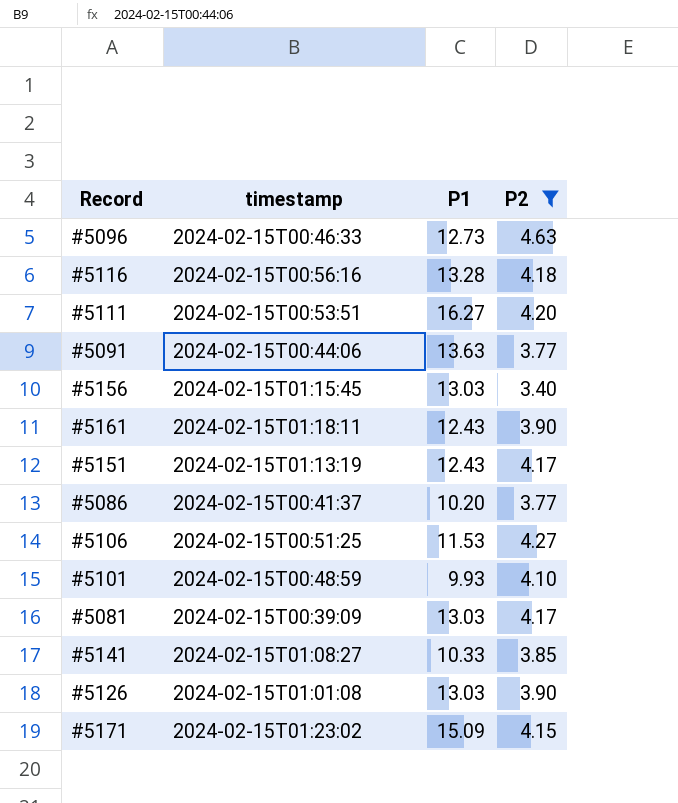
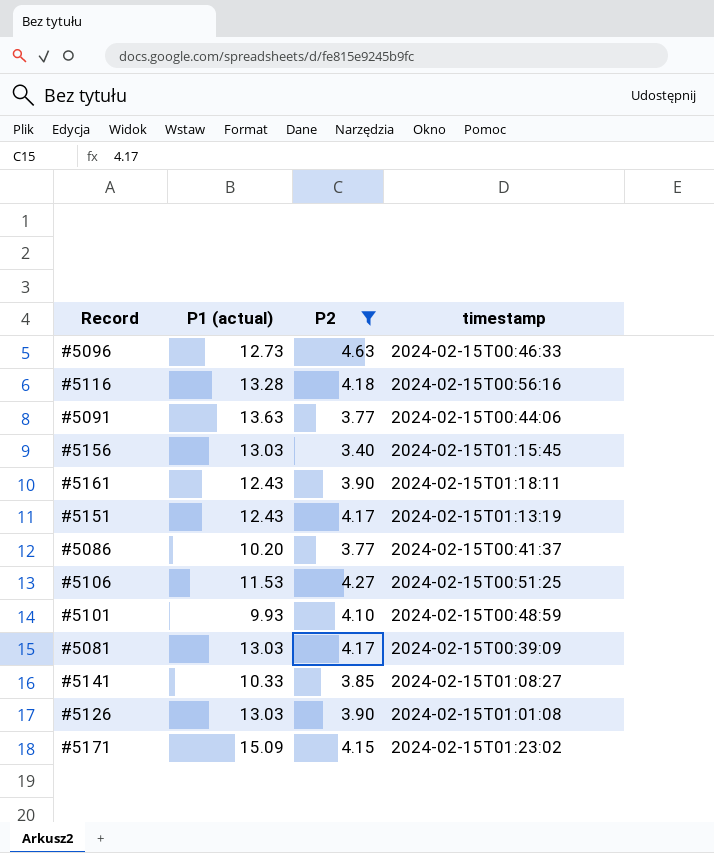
column name: P1 -> P1 (actual)
column timestamp | position: 2 -> 4
row #5111: 2024-02-15T00:53:51 | 16.27 | 4.20 -> none

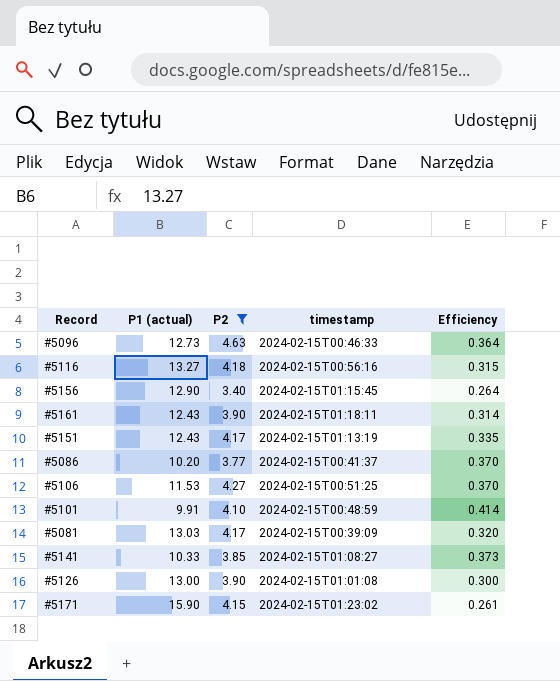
column Efficiency | formula: none -> [P2] / [P1 (actual)]
row #5091: 13.63 | 3.77 | 2024-02-15T00:44:06 -> none
#5116 | P1 (actual): 13.28 -> 13.27
#5156 | P1 (actual): 13.03 -> 12.90
#5101 | P1 (actual): 9.93 -> 9.91
#5126 | P1 (actual): 13.03 -> 13.00
#5171 | P1 (actual): 15.09 -> 15.90

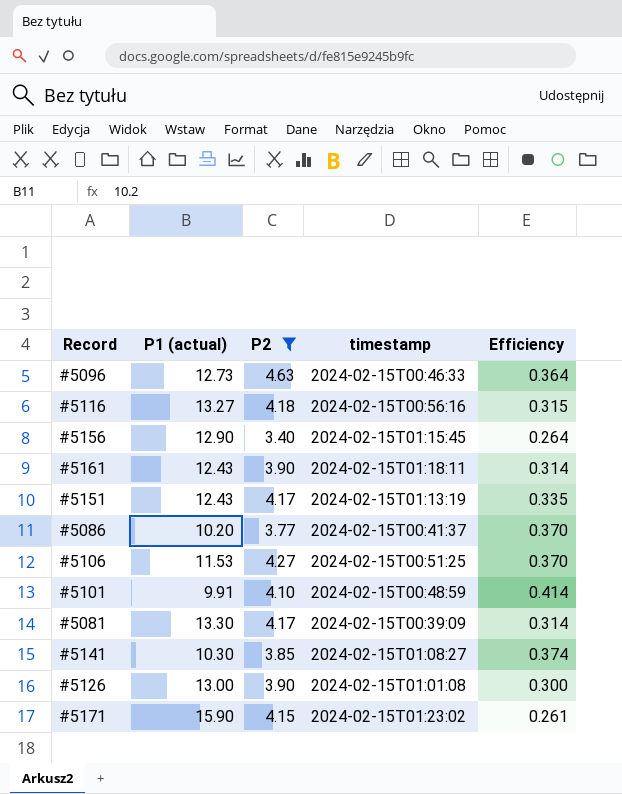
#5081 | P1 (actual): 13.03 -> 13.30
#5081 | Efficiency: 0.320 -> 0.314
#5141 | P1 (actual): 10.33 -> 10.30
#5141 | Efficiency: 0.373 -> 0.374

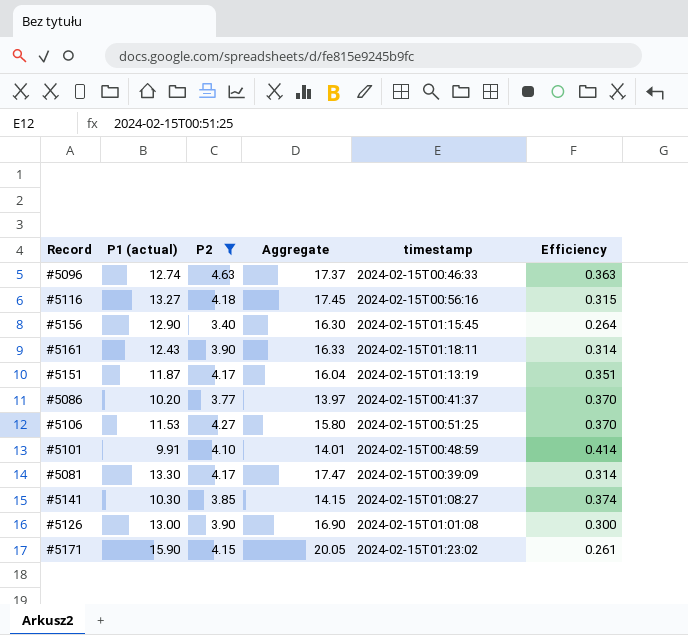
column Aggregate | formula: none -> [P1 (actual)] + [P2]
#5096 | P1 (actual): 12.73 -> 12.74
#5096 | Efficiency: 0.364 -> 0.363
#5151 | P1 (actual): 12.43 -> 11.87
#5151 | Efficiency: 0.335 -> 0.351

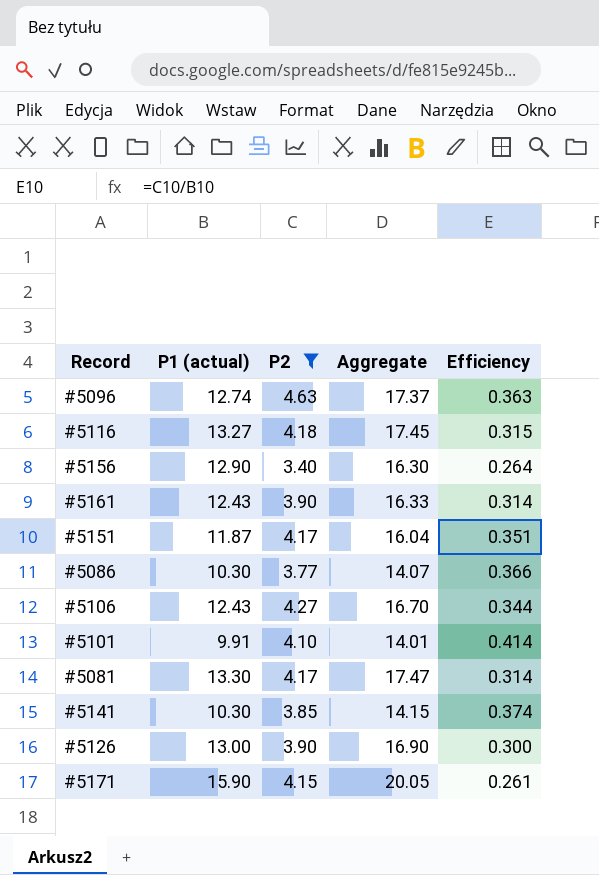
column timestamp | position: 5 -> none
#5086 | P1 (actual): 10.20 -> 10.30
#5086 | Aggregate: 13.97 -> 14.07
#5086 | Efficiency: 0.370 -> 0.366
#5106 | P1 (actual): 11.53 -> 12.43
#5106 | Aggregate: 15.80 -> 16.70
#5106 | Efficiency: 0.370 -> 0.344

